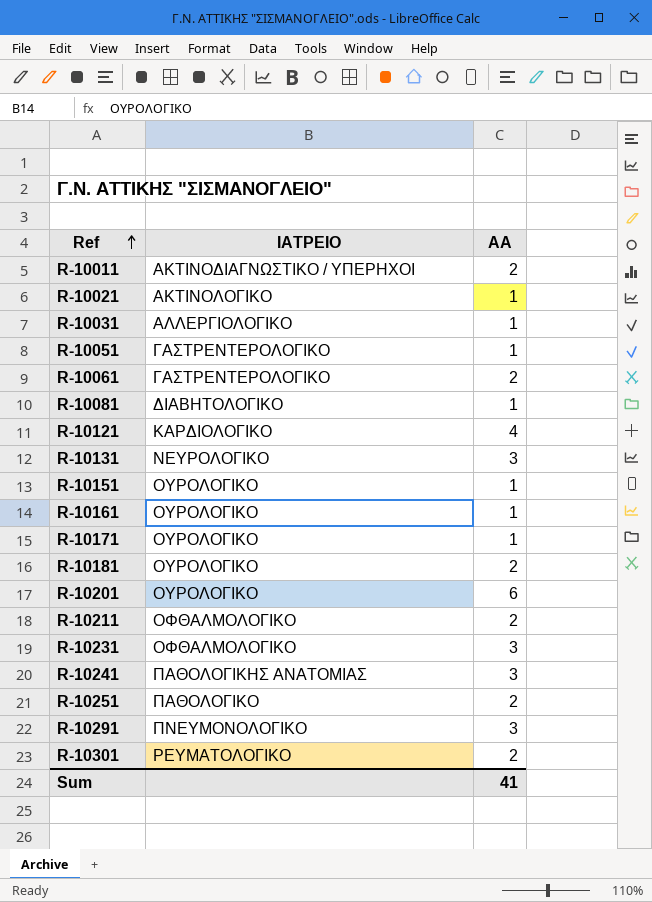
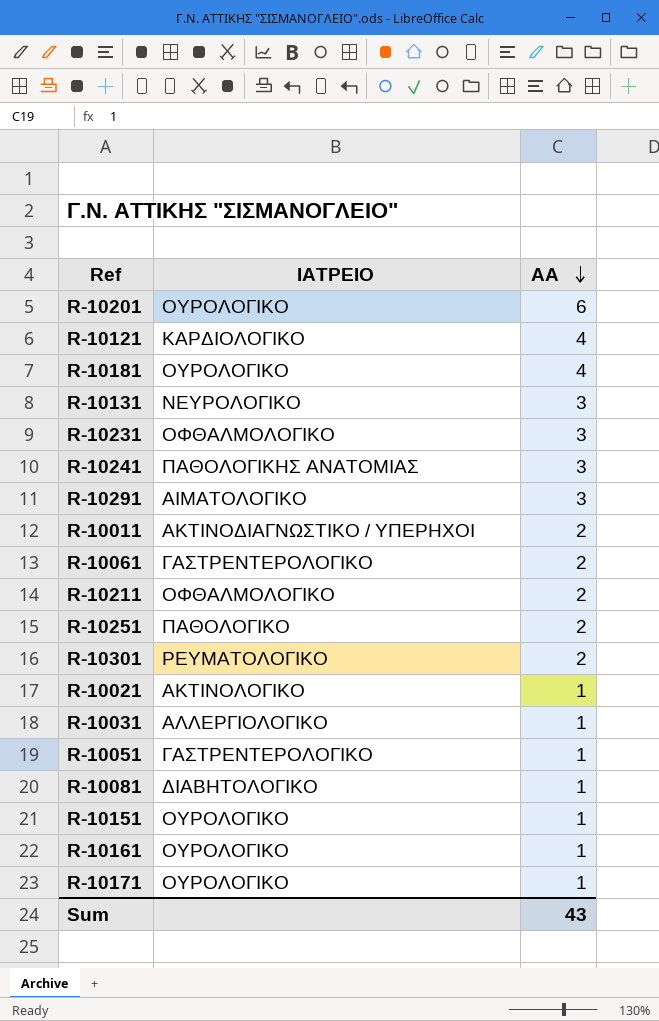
row order: Ref ascending -> ΑΑ descending
R-10181 | ΑΑ: 2 -> 4
R-10291 | ΙΑΤΡΕΙΟ: ΠΝΕΥΜΟΝΟΛΟΓΙΚΟ -> ΑΙΜΑΤΟΛΟΓΙΚΟ
Sum | ΑΑ: 41 -> 43

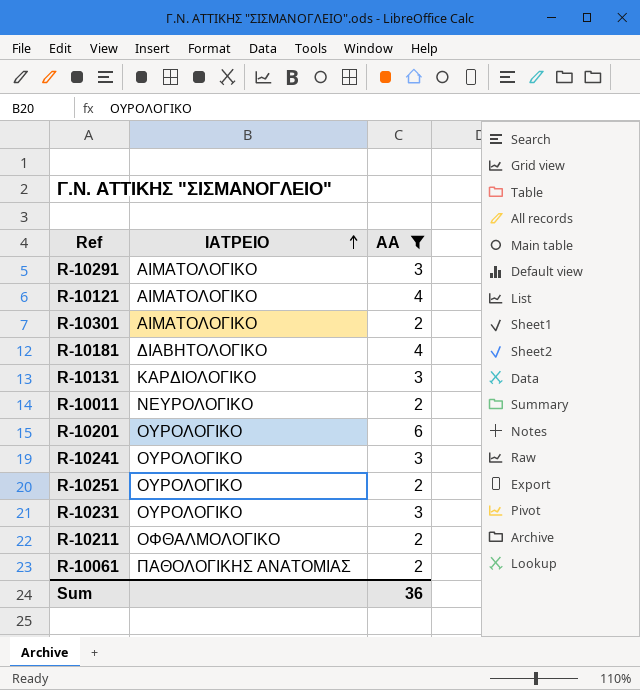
filter: none -> ΑΑ != 1
row order: ΑΑ descending -> ΙΑΤΡΕΙΟ ascending
R-10121 | ΙΑΤΡΕΙΟ: ΚΑΡΔΙΟΛΟΓΙΚΟ -> ΑΙΜΑΤΟΛΟΓΙΚΟ
R-10301 | ΙΑΤΡΕΙΟ: ΡΕΥΜΑΤΟΛΟΓΙΚΟ -> ΑΙΜΑΤΟΛΟΓΙΚΟ
R-10181 | ΙΑΤΡΕΙΟ: ΟΥΡΟΛΟΓΙΚΟ -> ΔΙΑΒΗΤΟΛΟΓΙΚΟ
R-10131 | ΙΑΤΡΕΙΟ: ΝΕΥΡΟΛΟΓΙΚΟ -> ΚΑΡΔΙΟΛΟΓΙΚΟ
R-10011 | ΙΑΤΡΕΙΟ: ΑΚΤΙΝΟΔΙΑΓΝΩΣΤΙΚΟ / ΥΠΕΡΗΧΟΙ -> ΝΕΥΡΟΛΟΓΙΚΟ
R-10241 | ΙΑΤΡΕΙΟ: ΠΑΘΟΛΟΓΙΚΗΣ ΑΝΑΤΟΜΙΑΣ -> ΟΥΡΟΛΟΓΙΚΟ
R-10251 | ΙΑΤΡΕΙΟ: ΠΑΘΟΛΟΓΙΚΟ -> ΟΥΡΟΛΟΓΙΚΟ
R-10231 | ΙΑΤΡΕΙΟ: ΟΦΘΑΛΜΟΛΟΓΙΚΟ -> ΟΥΡΟΛΟΓΙΚΟ
R-10061 | ΙΑΤΡΕΙΟ: ΓΑΣΤΡΕΝΤΕΡΟΛΟΓΙΚΟ -> ΠΑΘΟΛΟΓΙΚΗΣ ΑΝΑΤΟΜΙΑΣ
Sum | ΑΑ: 43 -> 36

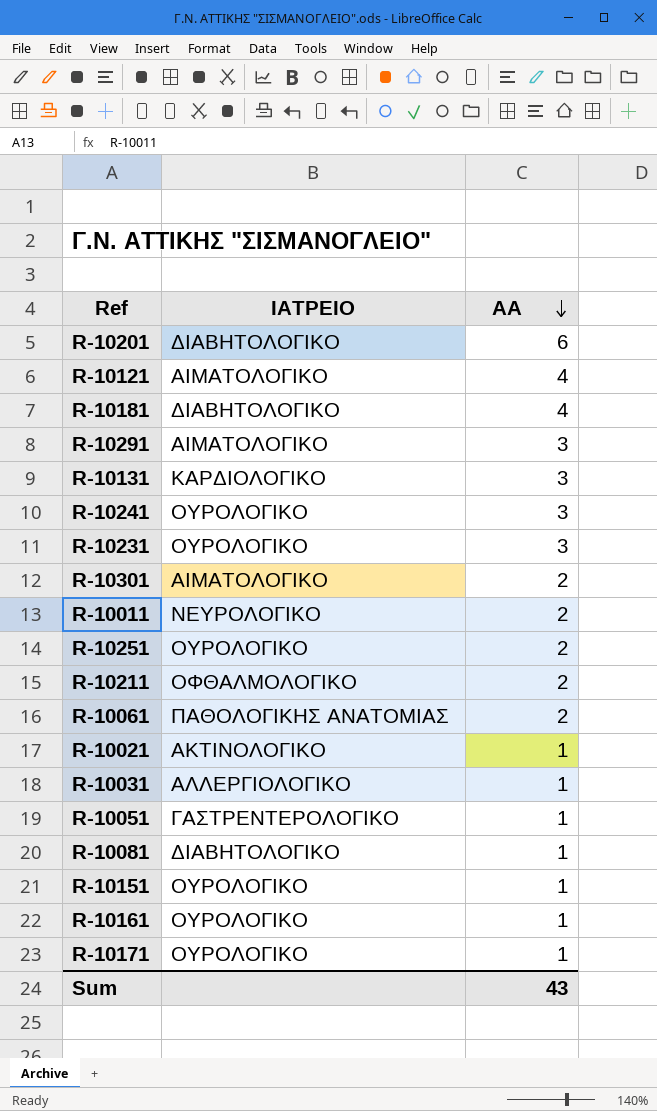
filter: ΑΑ != 1 -> none
row order: ΙΑΤΡΕΙΟ ascending -> ΑΑ descending
R-10201 | ΙΑΤΡΕΙΟ: ΟΥΡΟΛΟΓΙΚΟ -> ΔΙΑΒΗΤΟΛΟΓΙΚΟ
Sum | ΑΑ: 36 -> 43

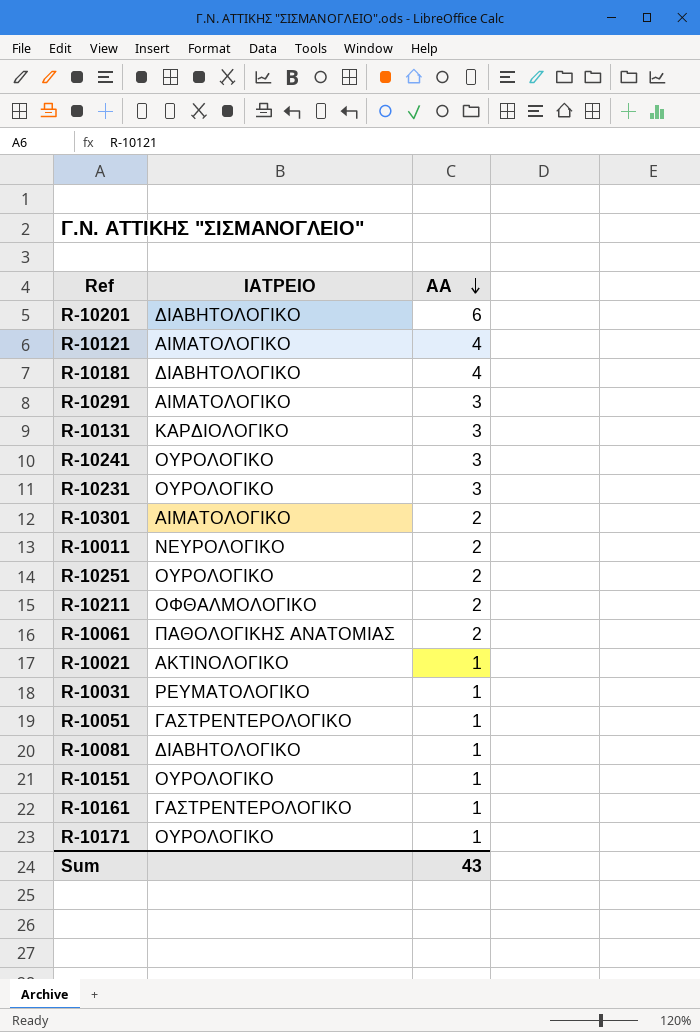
R-10031 | ΙΑΤΡΕΙΟ: ΑΛΛΕΡΓΙΟΛΟΓΙΚΟ -> ΡΕΥΜΑΤΟΛΟΓΙΚΟ
R-10161 | ΙΑΤΡΕΙΟ: ΟΥΡΟΛΟΓΙΚΟ -> ΓΑΣΤΡΕΝΤΕΡΟΛΟΓΙΚΟ

